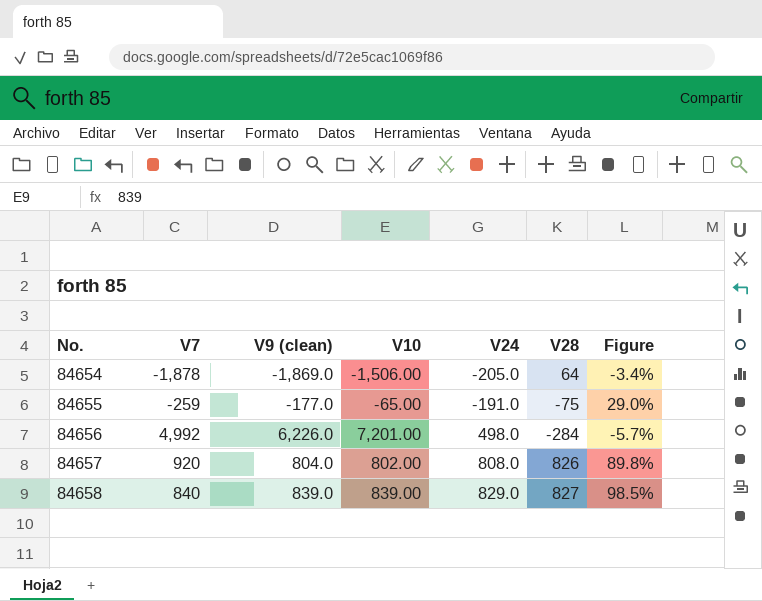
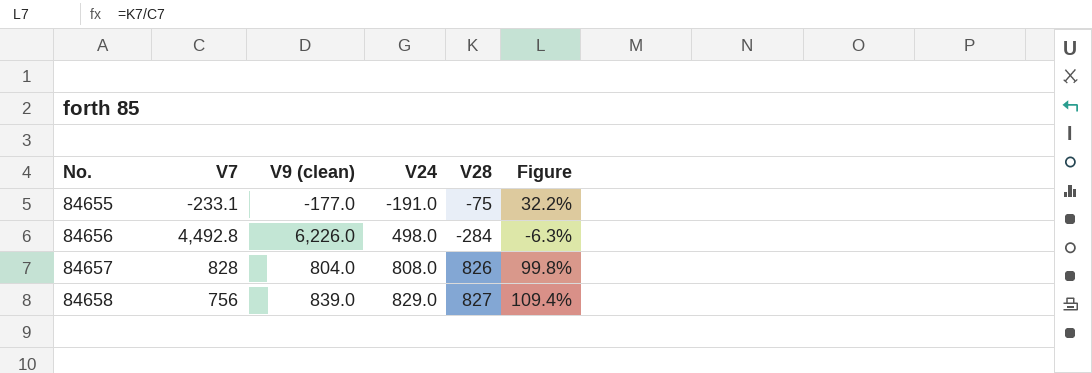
column V10 | position: 4 -> none
row 84654: -1,878 | -1,869.0 | -1,506.00 | -205.0 | 64 | -3.4% -> none
84655 | V7: -259 -> -233.1
84655 | Figure: 29.0% -> 32.2%
84656 | V7: 4,992 -> 4,492.8
84656 | Figure: -5.7% -> -6.3%
84657 | V7: 920 -> 828
84657 | Figure: 89.8% -> 99.8%
84658 | V7: 840 -> 756
84658 | Figure: 98.5% -> 109.4%

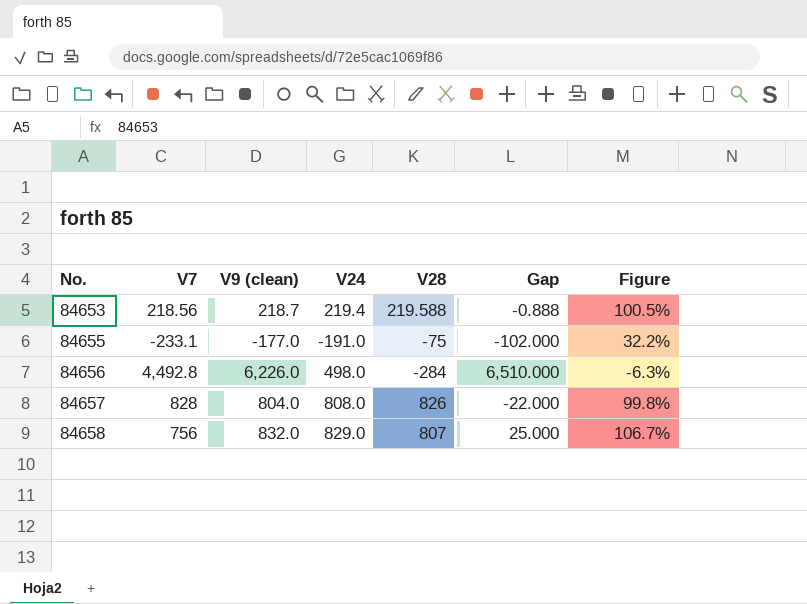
column Gap | formula: none -> [V9 (clean)] - [V28]
row 84653: none -> 218.56 | 218.7 | 219.4 | 219.588 | -0.888 | 100.5%
84658 | V9 (clean): 839.0 -> 832.0
84658 | V28: 827 -> 807
84658 | Figure: 109.4% -> 106.7%

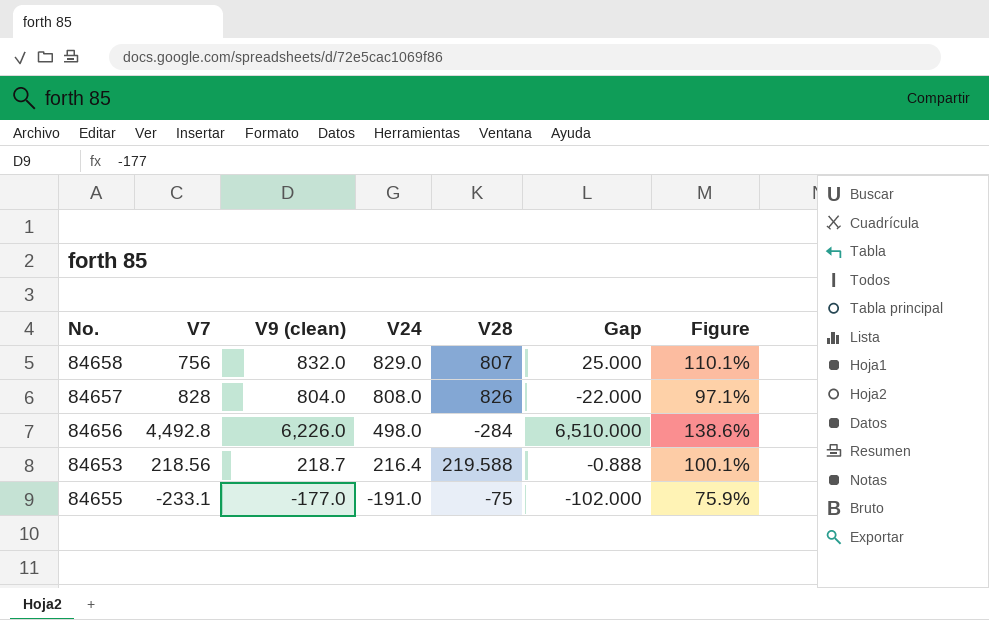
row order: No. ascending -> V24 descending
column Figure | formula: [V28] / [V7] -> [V9 (clean)] / [V7]
84653 | V24: 219.4 -> 216.4

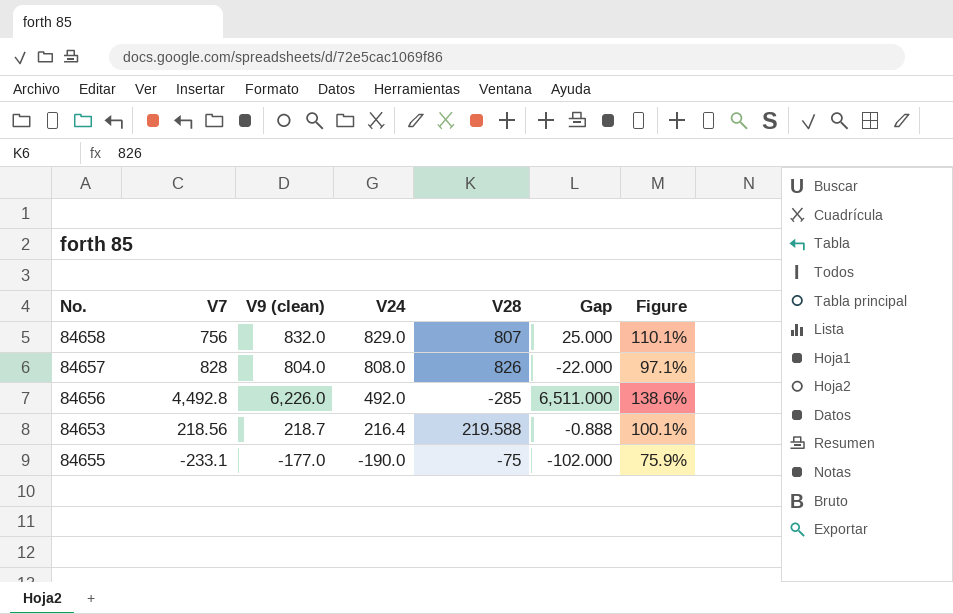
84656 | V24: 498.0 -> 492.0
84656 | V28: -284 -> -285
84656 | Gap: 6,510.000 -> 6,511.000
84655 | V24: -191.0 -> -190.0

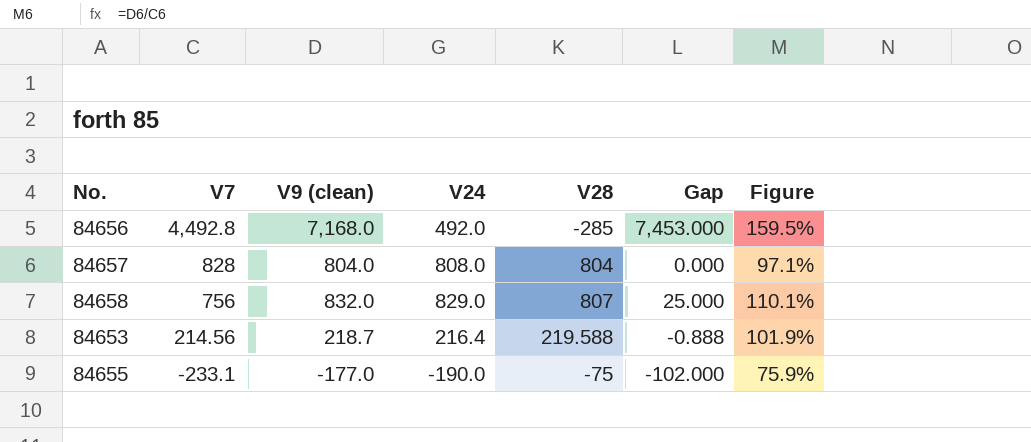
row order: V24 descending -> V7 descending
84656 | V9 (clean): 6,226.0 -> 7,168.0
84656 | Gap: 6,511.000 -> 7,453.000
84656 | Figure: 138.6% -> 159.5%
84657 | V28: 826 -> 804
84657 | Gap: -22.000 -> 0.000
84653 | V7: 218.56 -> 214.56
84653 | Figure: 100.1% -> 101.9%

